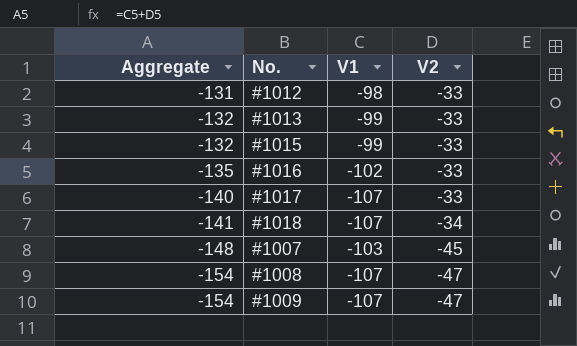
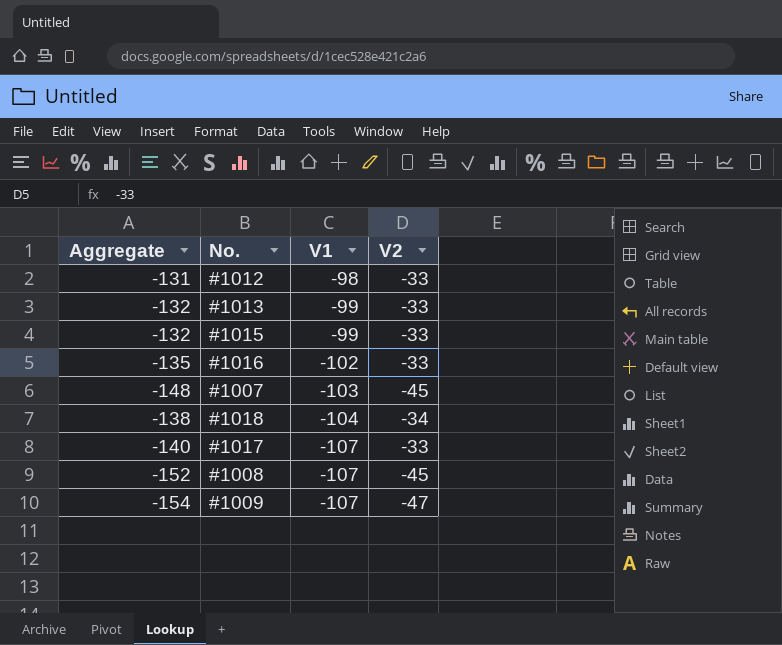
row order: Aggregate descending -> V1 descending
#1018 | Aggregate: -141 -> -138
#1018 | V1: -107 -> -104
#1008 | Aggregate: -154 -> -152
#1008 | V2: -47 -> -45

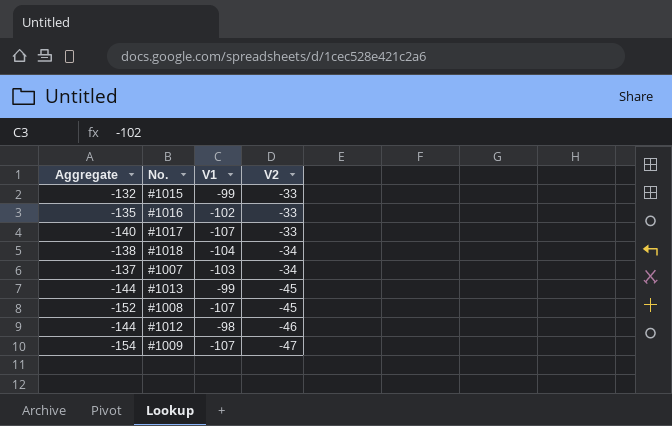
row order: V1 descending -> V2 descending
#1007 | Aggregate: -148 -> -137
#1007 | V2: -45 -> -34
#1013 | Aggregate: -132 -> -144
#1013 | V2: -33 -> -45
#1012 | Aggregate: -131 -> -144
#1012 | V2: -33 -> -46

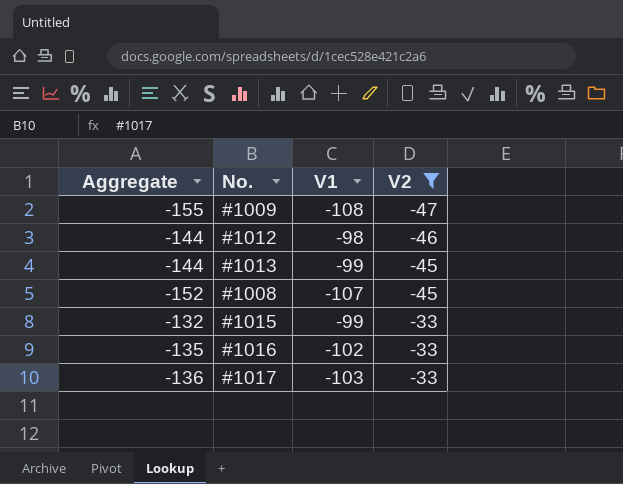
filter: none -> V2 != -34
row order: V2 descending -> V2 ascending
#1009 | Aggregate: -154 -> -155
#1009 | V1: -107 -> -108
#1017 | Aggregate: -140 -> -136
#1017 | V1: -107 -> -103

